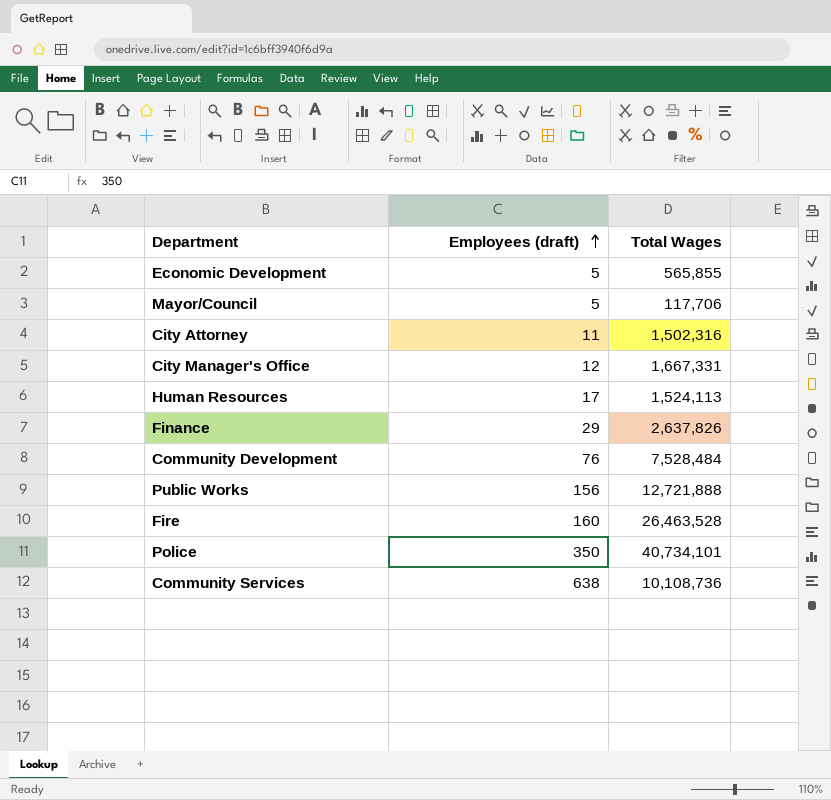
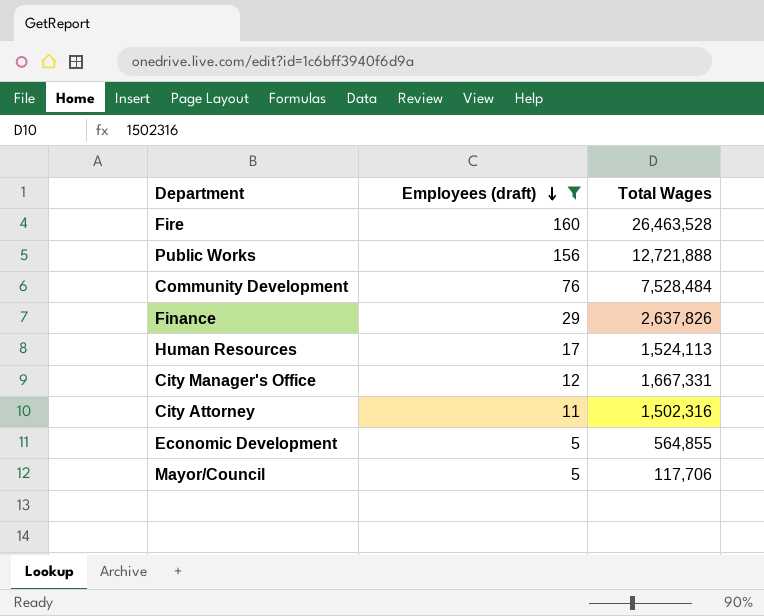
filter: none -> Employees (draft) <= 160
row order: Employees (draft) ascending -> Employees (draft) descending
Economic Development | Total Wages: 565,855 -> 564,855

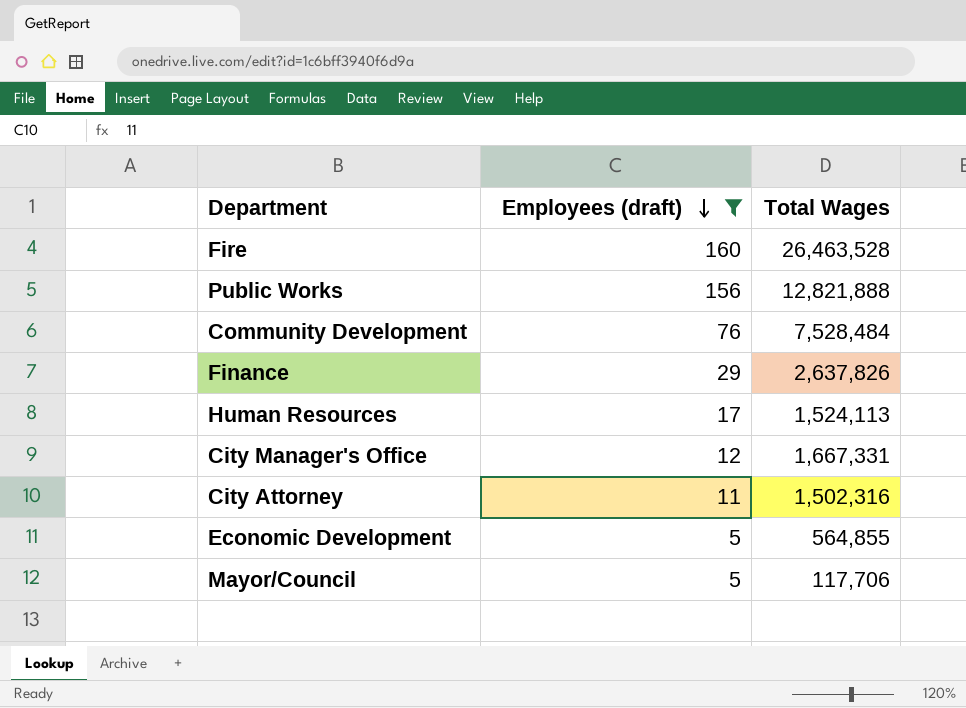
Public Works | Total Wages: 12,721,888 -> 12,821,888

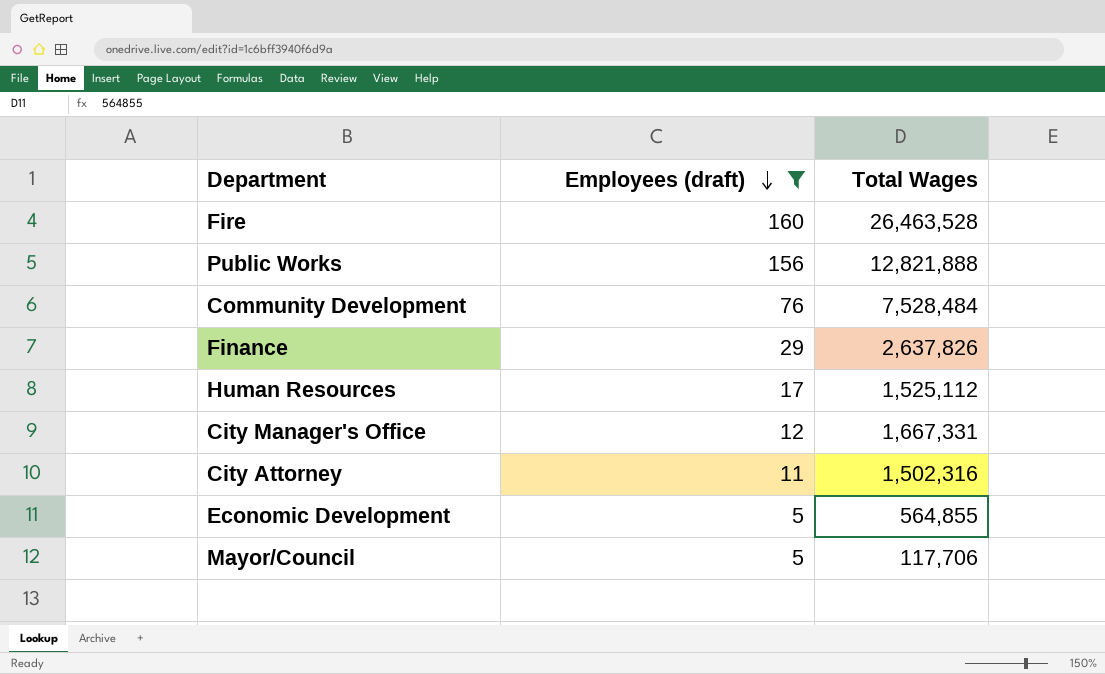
Human Resources | Total Wages: 1,524,113 -> 1,525,112

